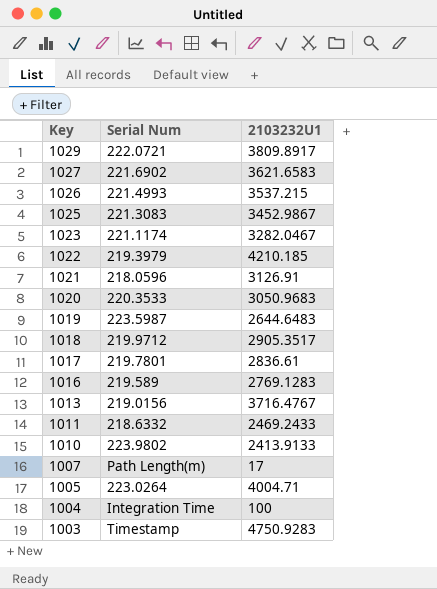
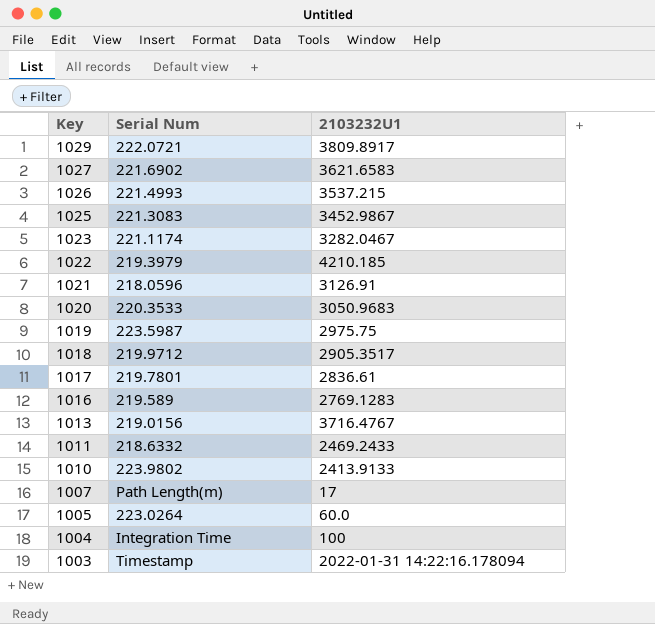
1019 | 2103232U1: 2644.6483 -> 2975.75
1005 | 2103232U1: 4004.71 -> 60.0
1003 | 2103232U1: 4750.9283 -> 2022-01-31 14:22:16.178094

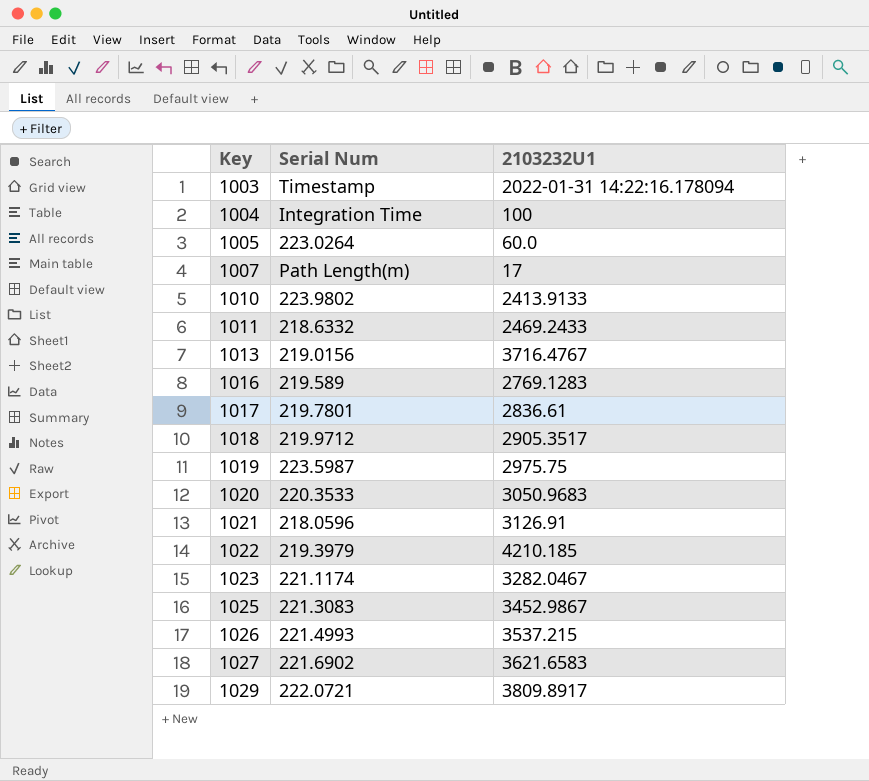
row order: Key descending -> Key ascending

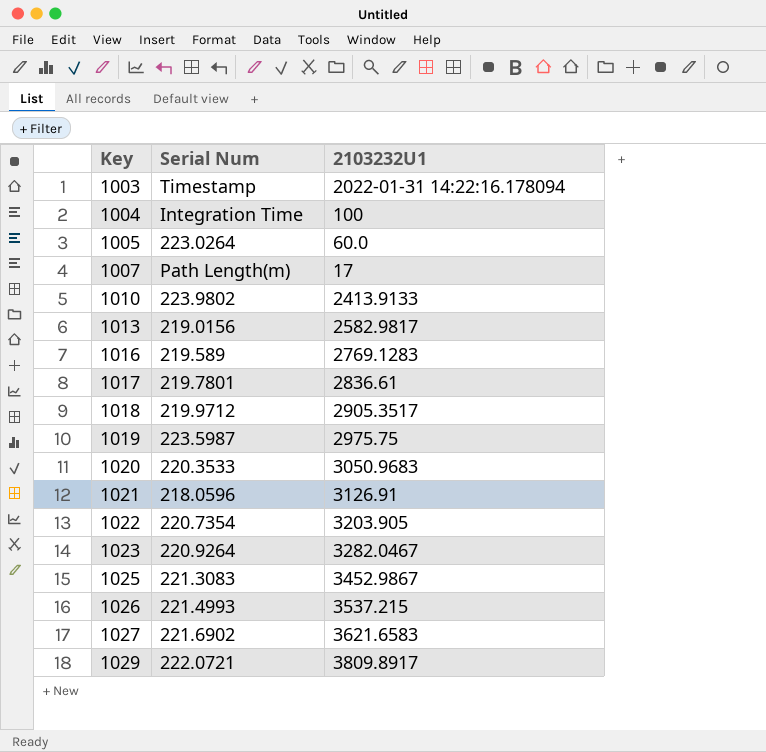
row 1011: 218.6332 | 2469.2433 -> none
1013 | 2103232U1: 3716.4767 -> 2582.9817
1022 | Serial Num: 219.3979 -> 220.7354
1022 | 2103232U1: 4210.185 -> 3203.905
1023 | Serial Num: 221.1174 -> 220.9264

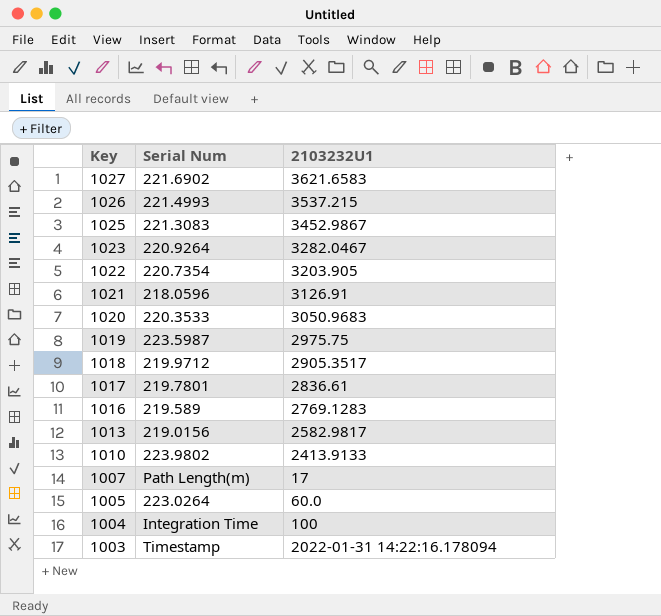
row order: Key ascending -> Key descending
row 1029: 222.0721 | 3809.8917 -> none

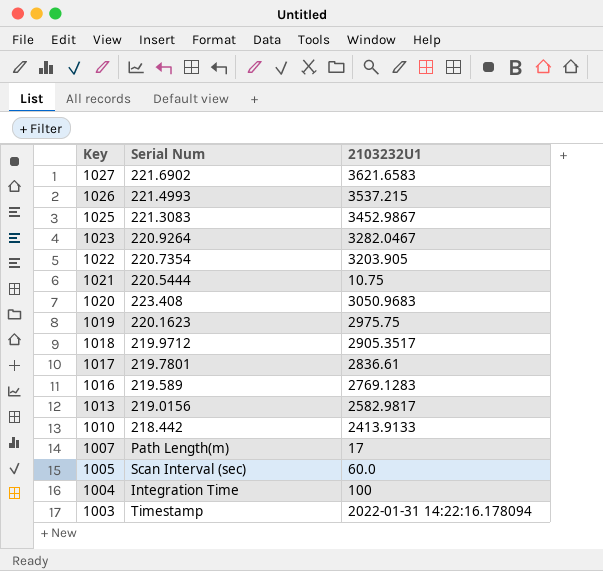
1021 | Serial Num: 218.0596 -> 220.5444
1021 | 2103232U1: 3126.91 -> 10.75
1020 | Serial Num: 220.3533 -> 223.408
1019 | Serial Num: 223.5987 -> 220.1623
1010 | Serial Num: 223.9802 -> 218.442
1005 | Serial Num: 223.0264 -> Scan Interval (sec)

